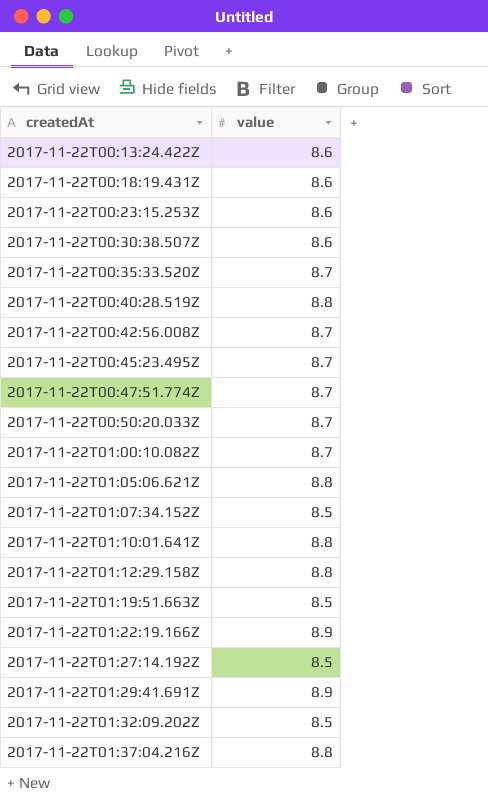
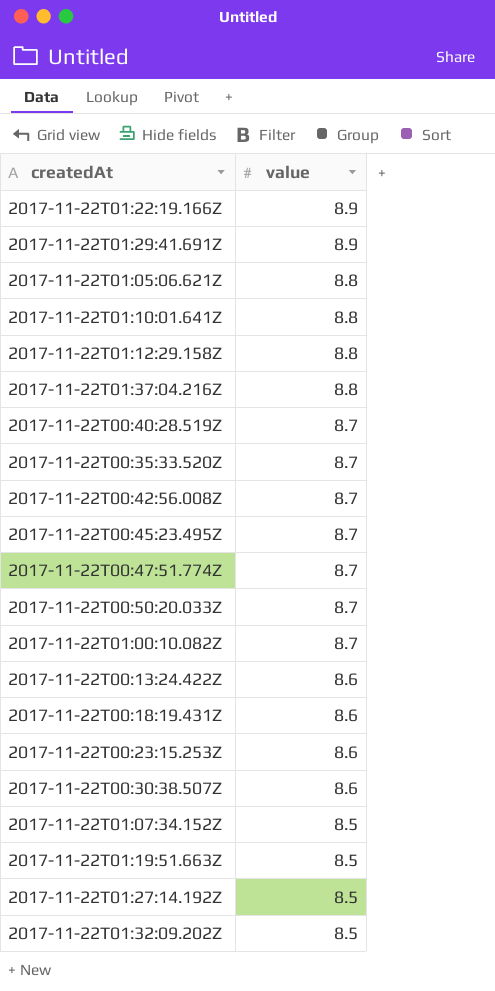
row order: createdAt ascending -> value descending
2017-11-22T00:40:28.519Z | value: 8.8 -> 8.7

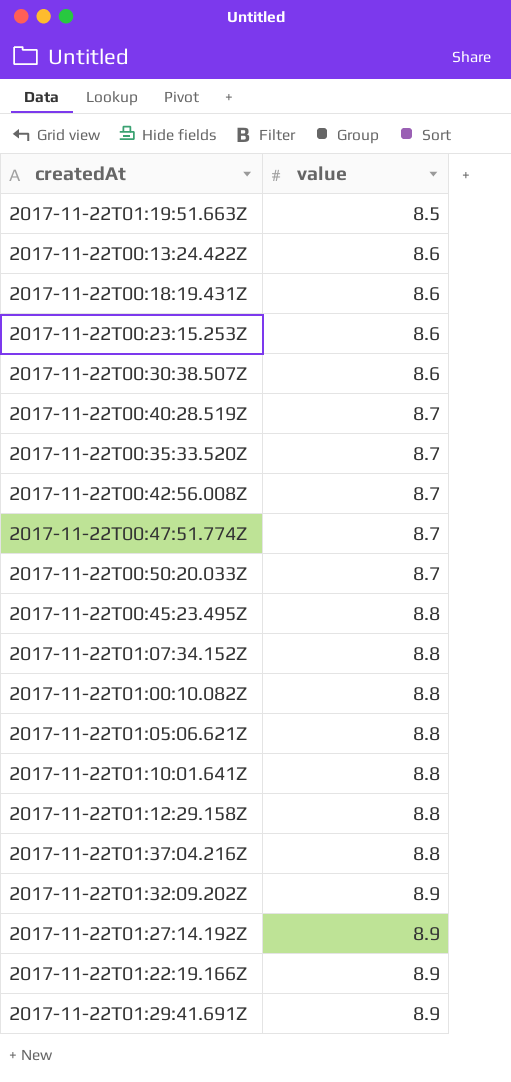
row order: value descending -> value ascending
2017-11-22T00:45:23.495Z | value: 8.7 -> 8.8
2017-11-22T01:07:34.152Z | value: 8.5 -> 8.8
2017-11-22T01:00:10.082Z | value: 8.7 -> 8.8
2017-11-22T01:32:09.202Z | value: 8.5 -> 8.9
2017-11-22T01:27:14.192Z | value: 8.5 -> 8.9

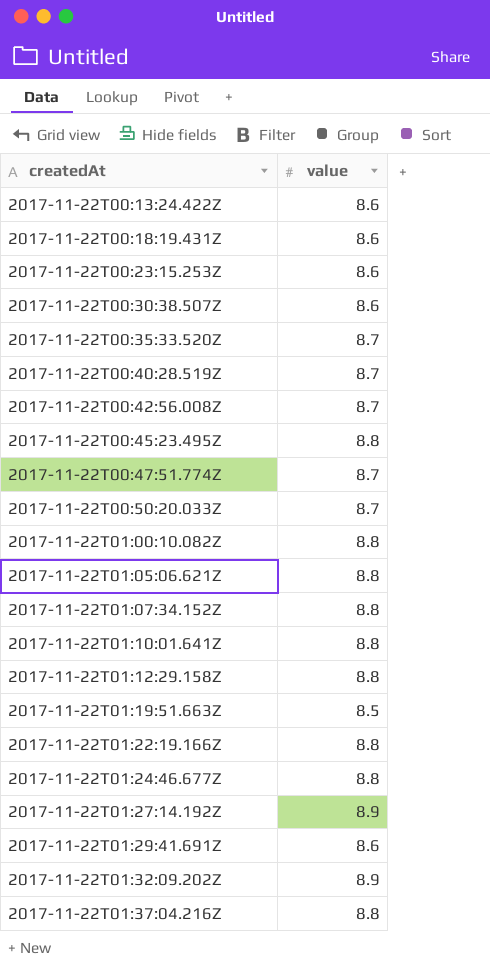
row order: value ascending -> createdAt ascending
2017-11-22T01:22:19.166Z | value: 8.9 -> 8.8
row 2017-11-22T01:24:46.677Z: none -> 8.8
2017-11-22T01:29:41.691Z | value: 8.9 -> 8.6

